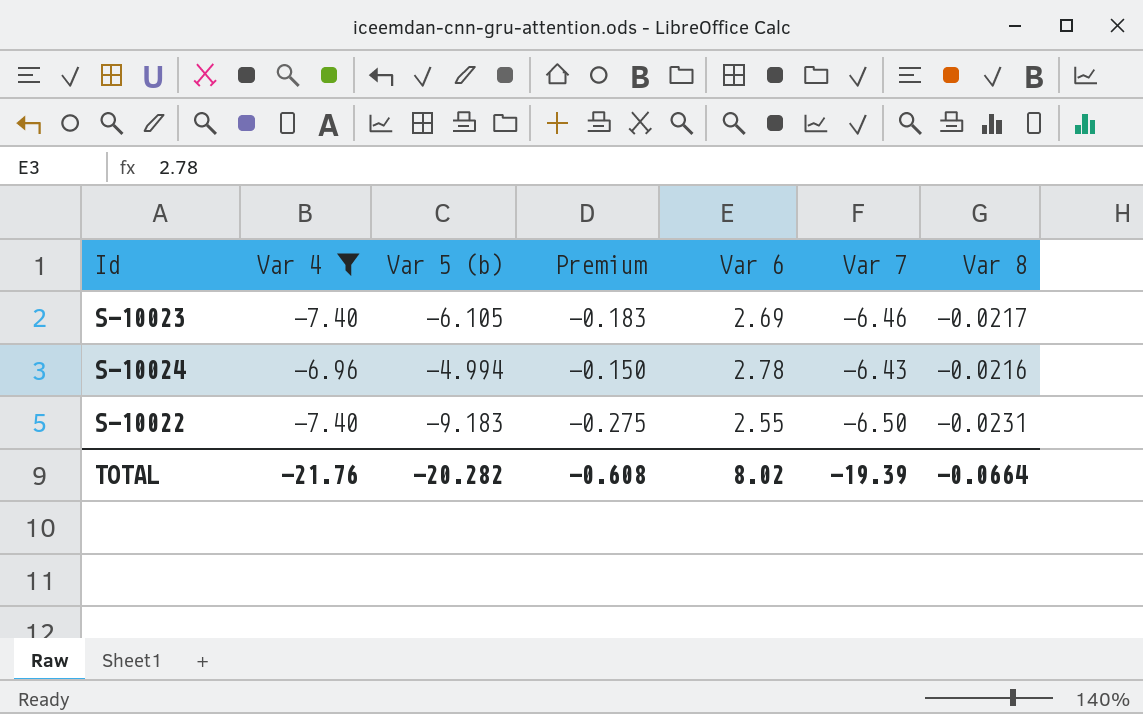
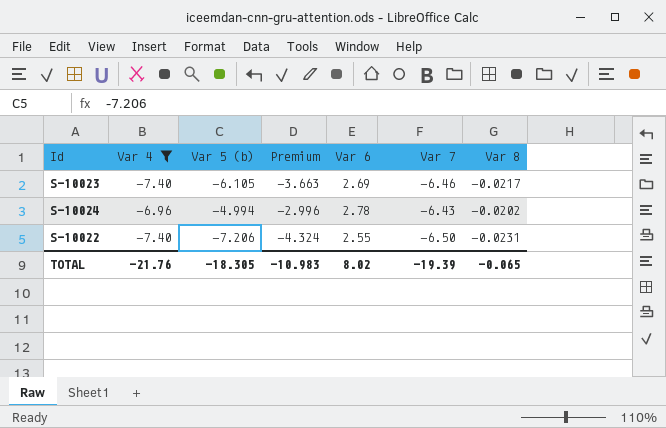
column Premium | formula: [Var 5 (b)] * 0.03 -> [Var 5 (b)] * 0.6
S-10024 | Var 8: -0.0216 -> -0.0202
S-10022 | Var 5 (b): -9.183 -> -7.206
TOTAL | Var 5 (b): -20.282 -> -18.305
TOTAL | Premium: -0.608 -> -10.983
TOTAL | Var 8: -0.0664 -> -0.065

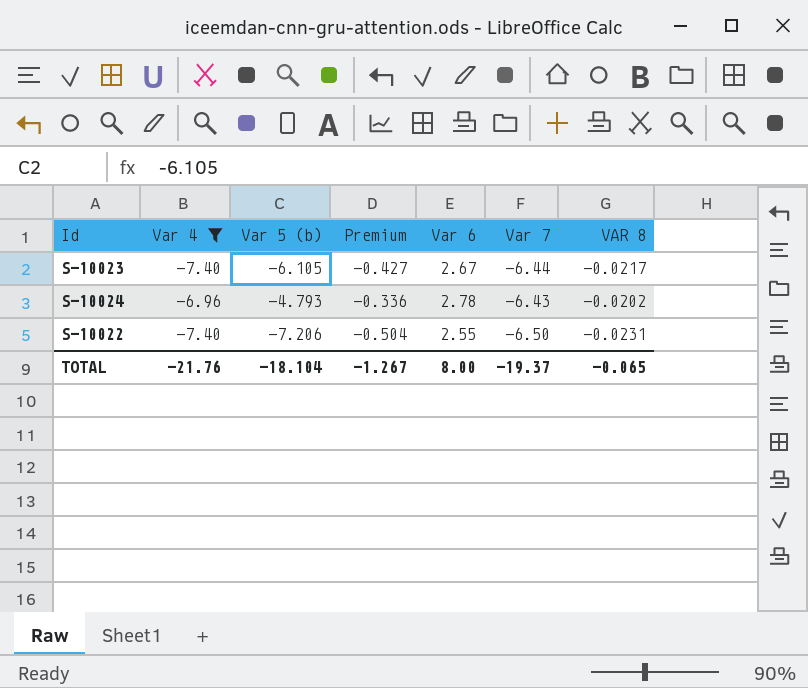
column Premium | formula: [Var 5 (b)] * 0.6 -> [Var 5 (b)] * 0.07
column name: Var 8 -> VAR 8
S-10023 | Var 6: 2.69 -> 2.67
S-10023 | Var 7: -6.46 -> -6.44
S-10024 | Var 5 (b): -4.994 -> -4.793
TOTAL | Var 5 (b): -18.305 -> -18.104
TOTAL | Premium: -10.983 -> -1.267
TOTAL | Var 6: 8.02 -> 8.00
TOTAL | Var 7: -19.39 -> -19.37

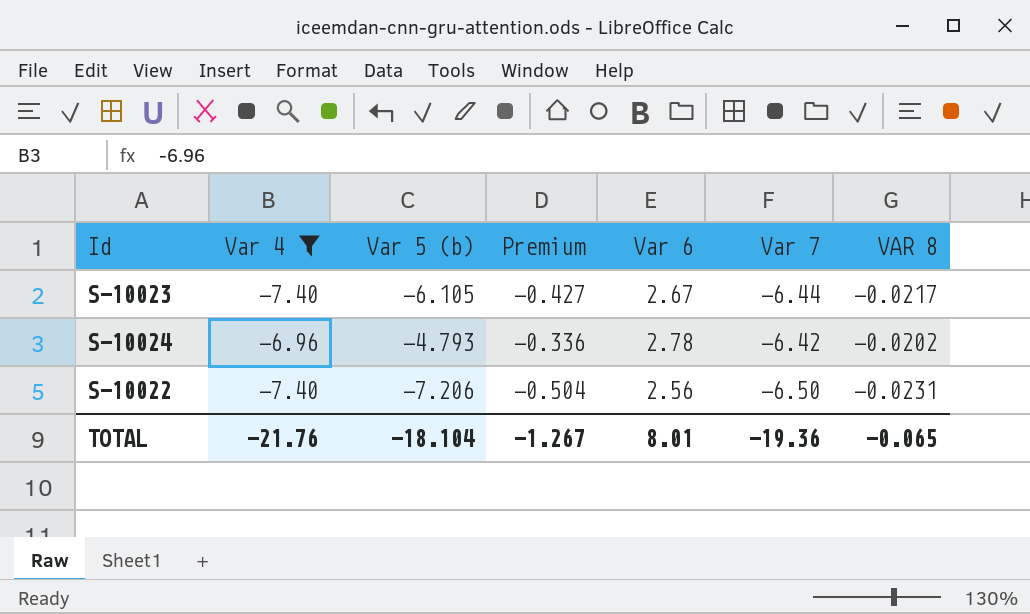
S-10024 | Var 7: -6.43 -> -6.42
S-10022 | Var 6: 2.55 -> 2.56
TOTAL | Var 6: 8.00 -> 8.01
TOTAL | Var 7: -19.37 -> -19.36

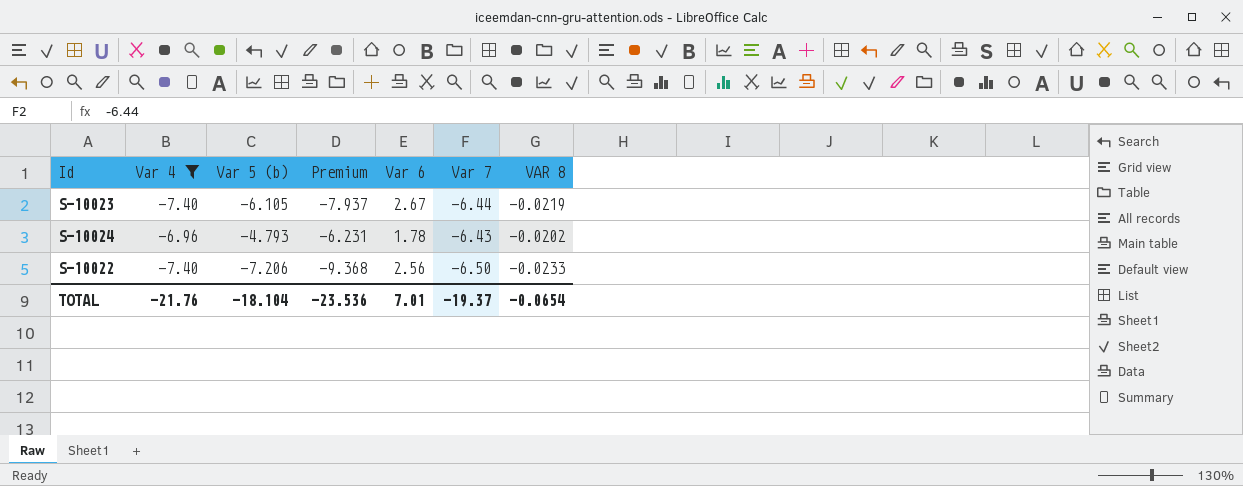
column Premium | formula: [Var 5 (b)] * 0.07 -> [Var 5 (b)] * 1.3
S-10023 | VAR 8: -0.0217 -> -0.0219
S-10024 | Var 6: 2.78 -> 1.78
S-10024 | Var 7: -6.42 -> -6.43
S-10022 | VAR 8: -0.0231 -> -0.0233
TOTAL | Premium: -1.267 -> -23.536
TOTAL | Var 6: 8.01 -> 7.01
TOTAL | Var 7: -19.36 -> -19.37
TOTAL | VAR 8: -0.065 -> -0.0654

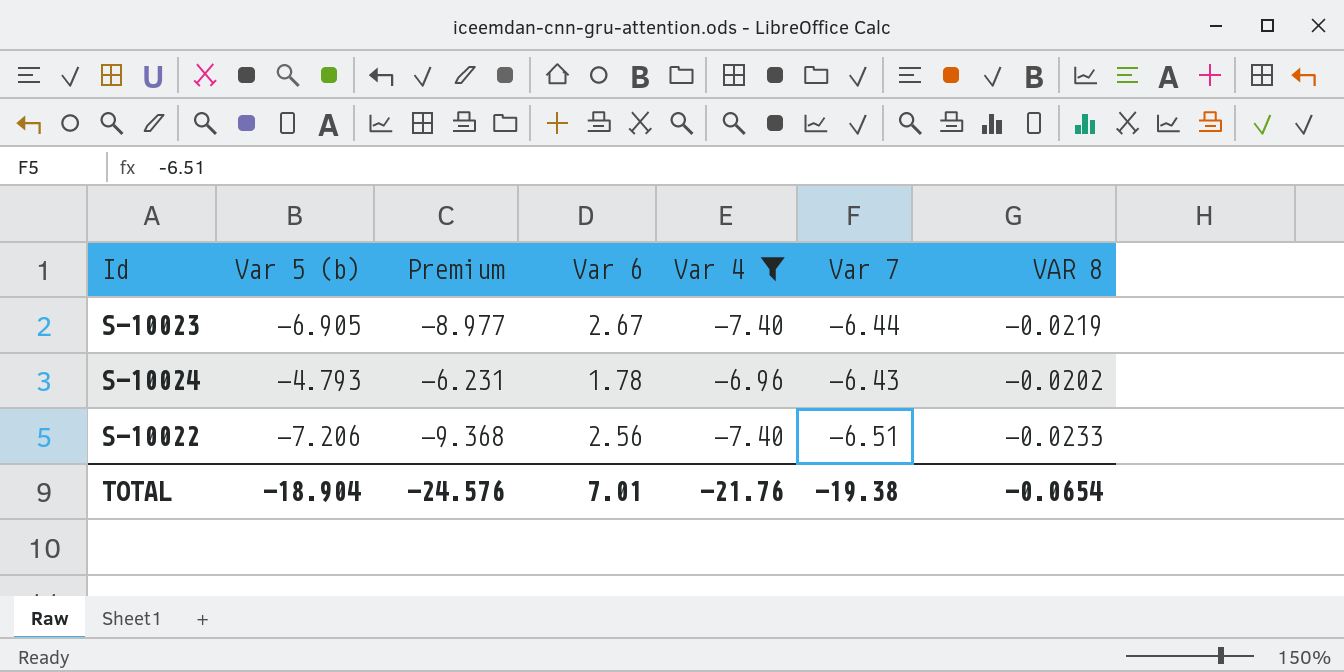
column Var 4 | position: 2 -> 5
S-10023 | Var 5 (b): -6.105 -> -6.905
S-10023 | Premium: -7.937 -> -8.977
S-10022 | Var 7: -6.50 -> -6.51
TOTAL | Var 5 (b): -18.104 -> -18.904
TOTAL | Premium: -23.536 -> -24.576
TOTAL | Var 7: -19.37 -> -19.38

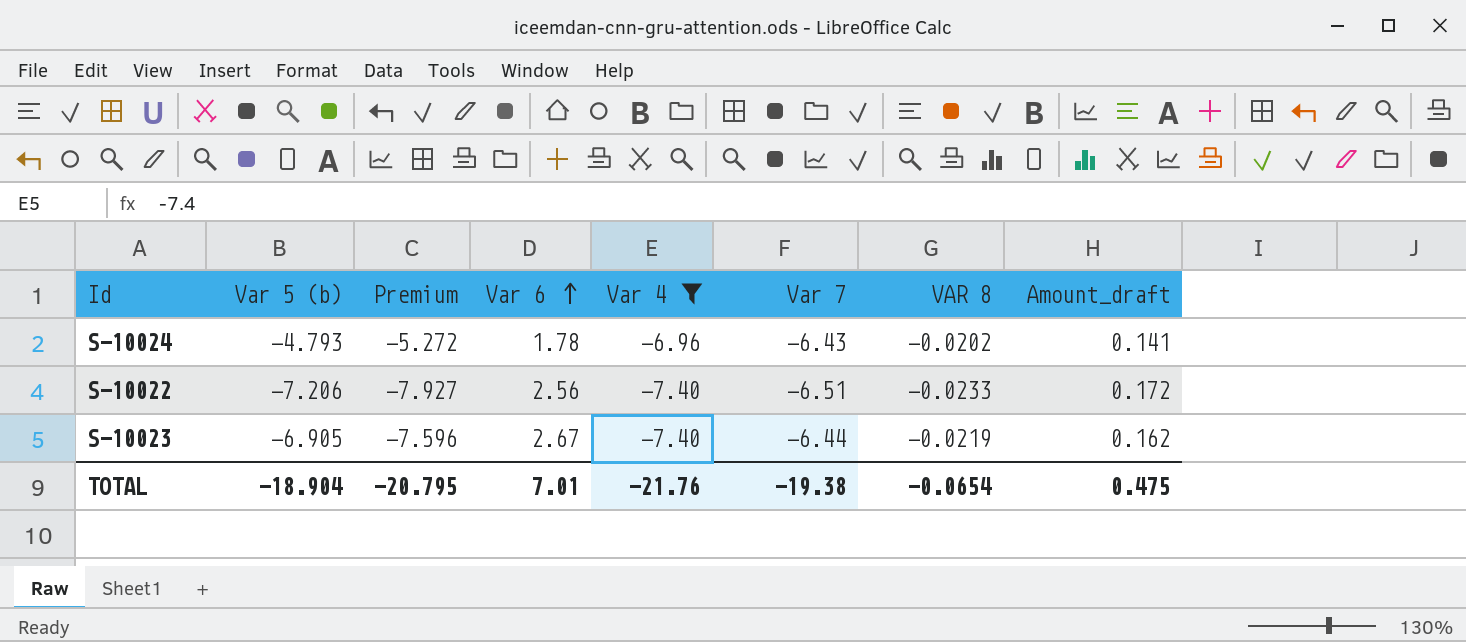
row order: none -> Var 6 ascending
column Premium | formula: [Var 5 (b)] * 1.3 -> [Var 5 (b)] * 1.1
column Amount_draft | formula: none -> [Var 4] * [VAR 8]
TOTAL | Premium: -24.576 -> -20.795

